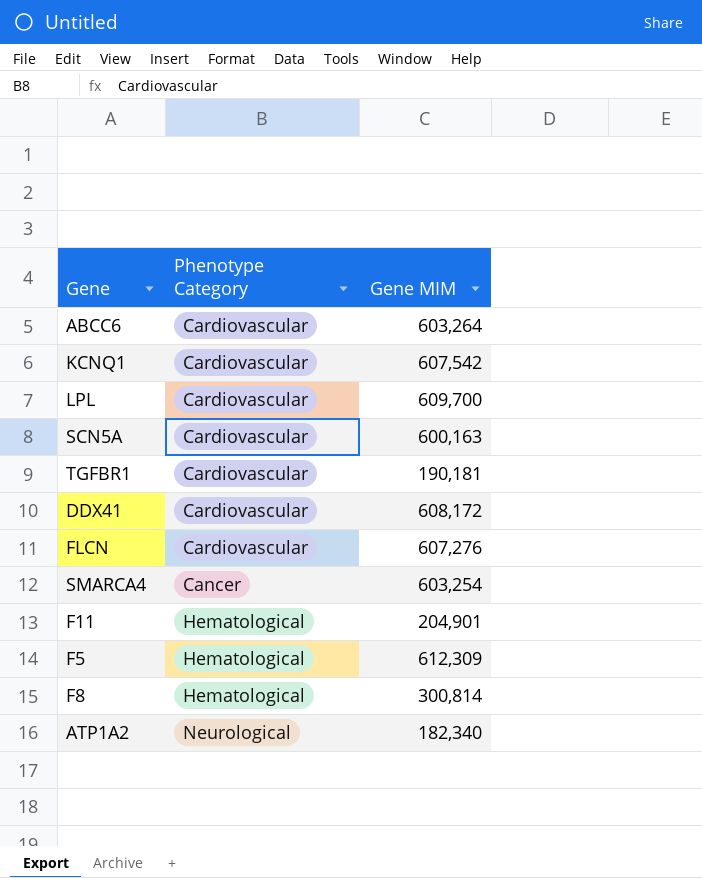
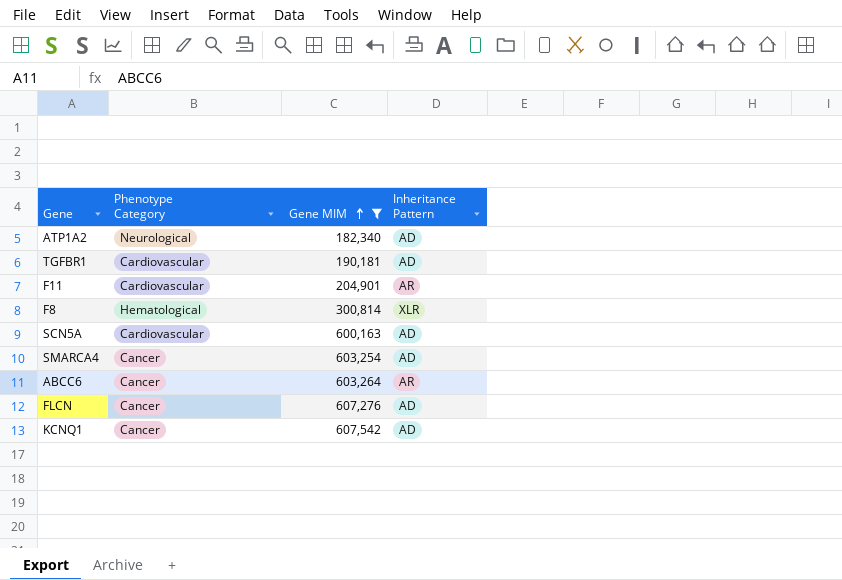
filter: none -> Gene MIM <= 607,542
row order: none -> Gene MIM ascending
column Inheritance Pattern | position: none -> 4
F11 | Phenotype Category: Hematological -> Cardiovascular
ABCC6 | Phenotype Category: Cardiovascular -> Cancer
FLCN | Phenotype Category: Cardiovascular -> Cancer
KCNQ1 | Phenotype Category: Cardiovascular -> Cancer

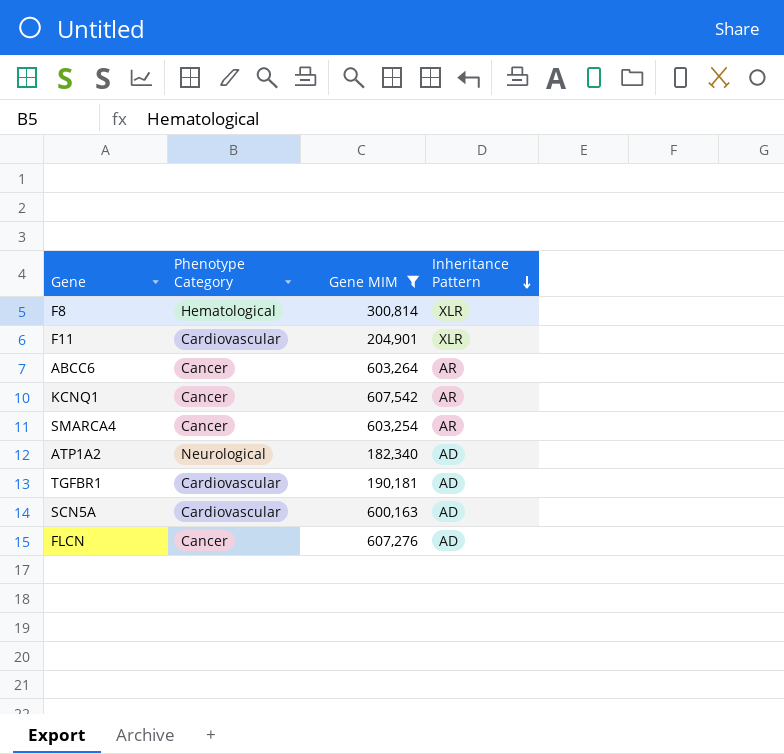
row order: Gene MIM ascending -> Inheritance Pattern descending
F11 | Inheritance Pattern: AR -> XLR
KCNQ1 | Inheritance Pattern: AD -> AR
SMARCA4 | Inheritance Pattern: AD -> AR

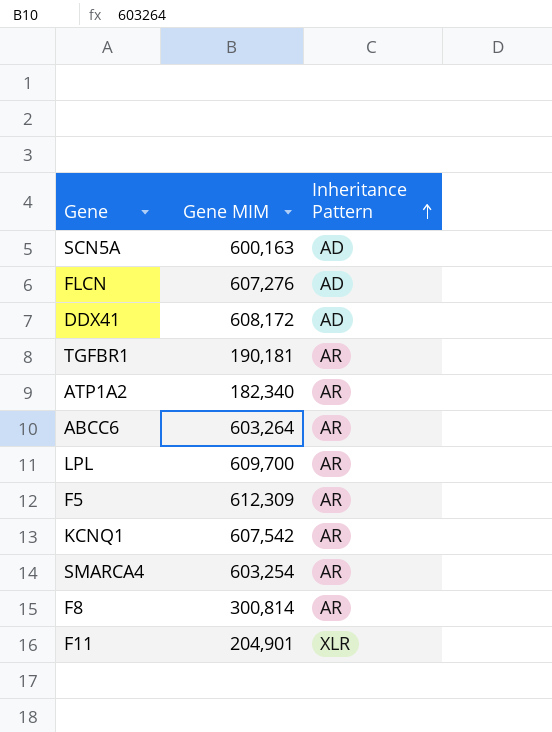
filter: Gene MIM <= 607,542 -> none
row order: Inheritance Pattern descending -> Inheritance Pattern ascending
column Phenotype Category | position: 2 -> none
TGFBR1 | Inheritance Pattern: AD -> AR
ATP1A2 | Inheritance Pattern: AD -> AR
F8 | Inheritance Pattern: XLR -> AR

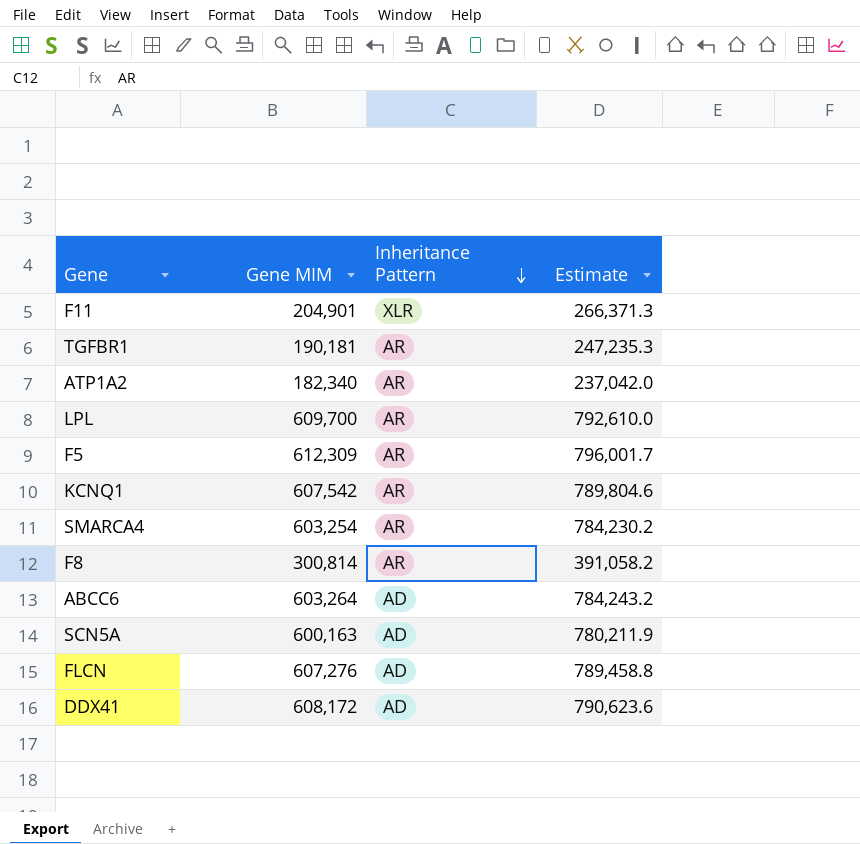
row order: Inheritance Pattern ascending -> Inheritance Pattern descending
column Estimate | formula: none -> [Gene MIM] * 1.3
ABCC6 | Inheritance Pattern: AR -> AD

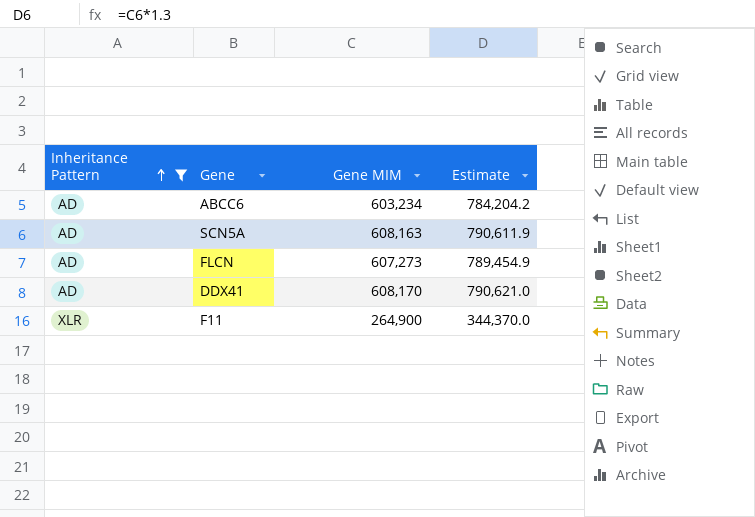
filter: none -> Inheritance Pattern != AR
row order: Inheritance Pattern descending -> Inheritance Pattern ascending
column Inheritance Pattern | position: 3 -> 1
ABCC6 | Gene MIM: 603,264 -> 603,234
ABCC6 | Estimate: 784,243.2 -> 784,204.2
SCN5A | Gene MIM: 600,163 -> 608,163
SCN5A | Estimate: 780,211.9 -> 790,611.9
FLCN | Gene MIM: 607,276 -> 607,273
FLCN | Estimate: 789,458.8 -> 789,454.9
DDX41 | Gene MIM: 608,172 -> 608,170
DDX41 | Estimate: 790,623.6 -> 790,621.0
F11 | Gene MIM: 204,901 -> 264,900
F11 | Estimate: 266,371.3 -> 344,370.0

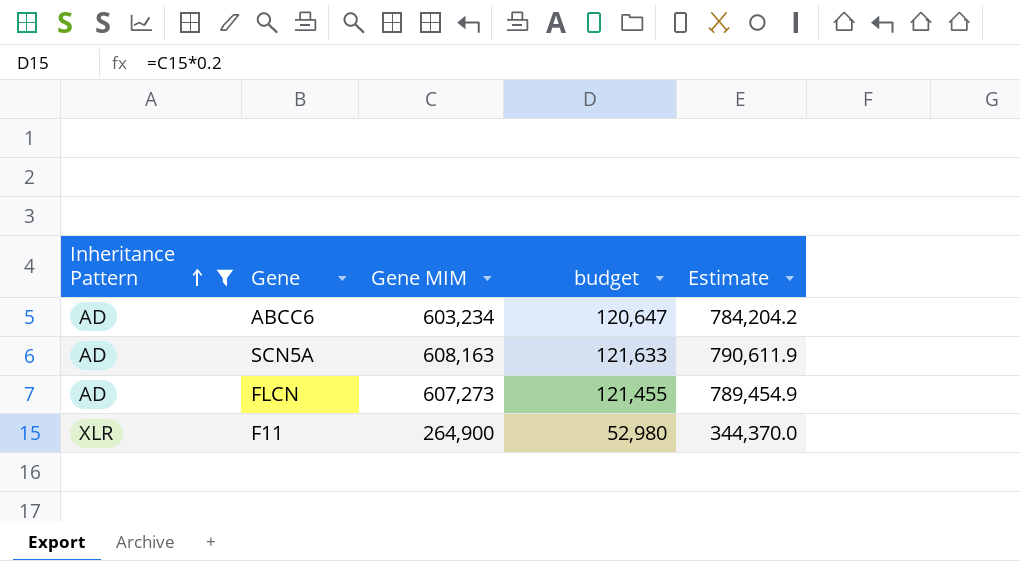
column budget | formula: none -> [Gene MIM] * 0.2
row DDX41: AD | 608,170 | 790,621.0 -> none

